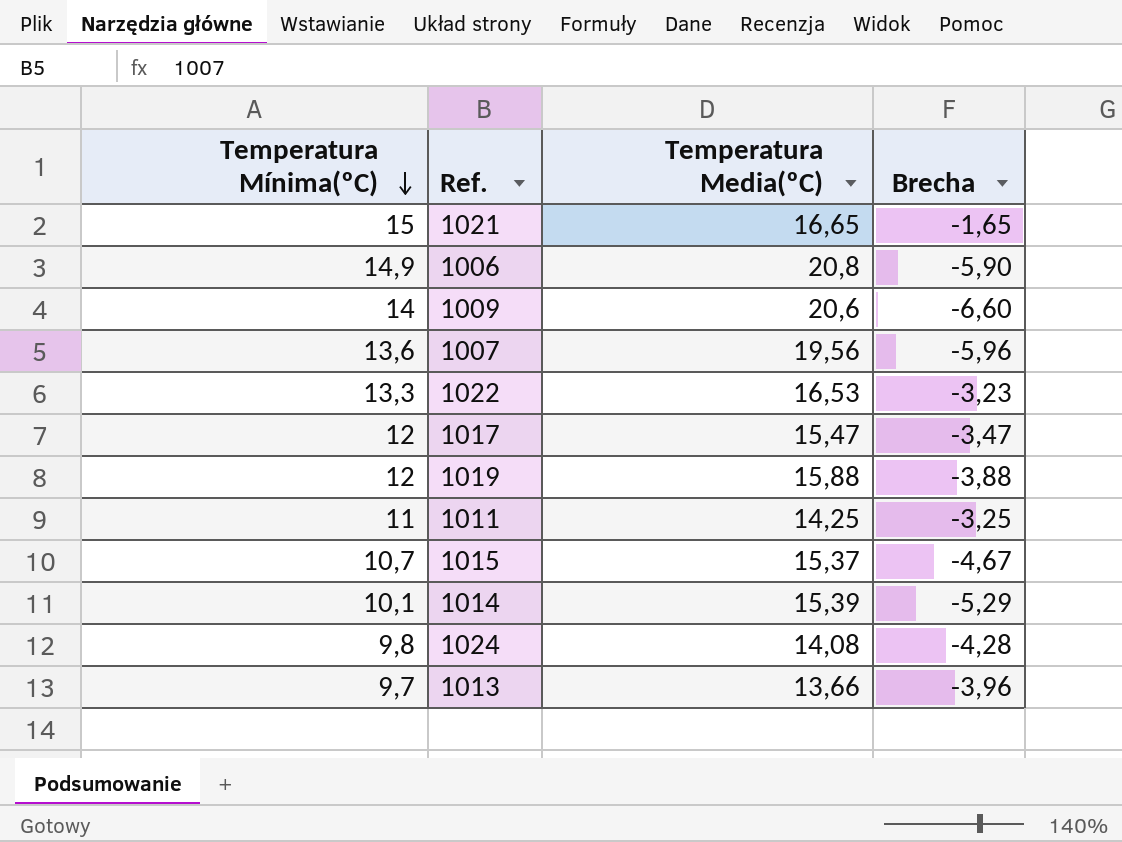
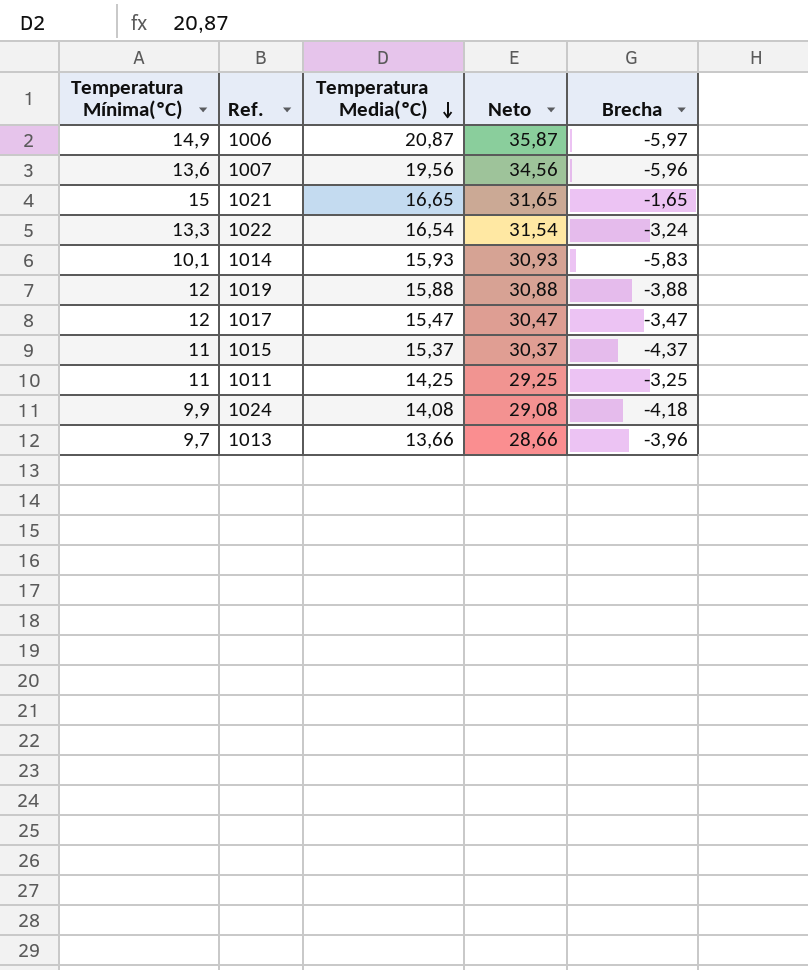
row order: Temperatura Mínima(ºC) descending -> Temperatura Media(ºC) descending
column Neto | formula: none -> [Temperatura Media(ºC)] + 15
row 1009: 14 | 20,6 | -6,60 -> none
1006 | Temperatura Media(ºC): 20,8 -> 20,87
1006 | Brecha: -5,90 -> -5,97
1022 | Temperatura Media(ºC): 16,53 -> 16,54
1022 | Brecha: -3,23 -> -3,24
1014 | Temperatura Media(ºC): 15,39 -> 15,93
1014 | Brecha: -5,29 -> -5,83
1015 | Temperatura Mínima(ºC): 10,7 -> 11
1015 | Brecha: -4,67 -> -4,37
1024 | Temperatura Mínima(ºC): 9,8 -> 9,9
1024 | Brecha: -4,28 -> -4,18

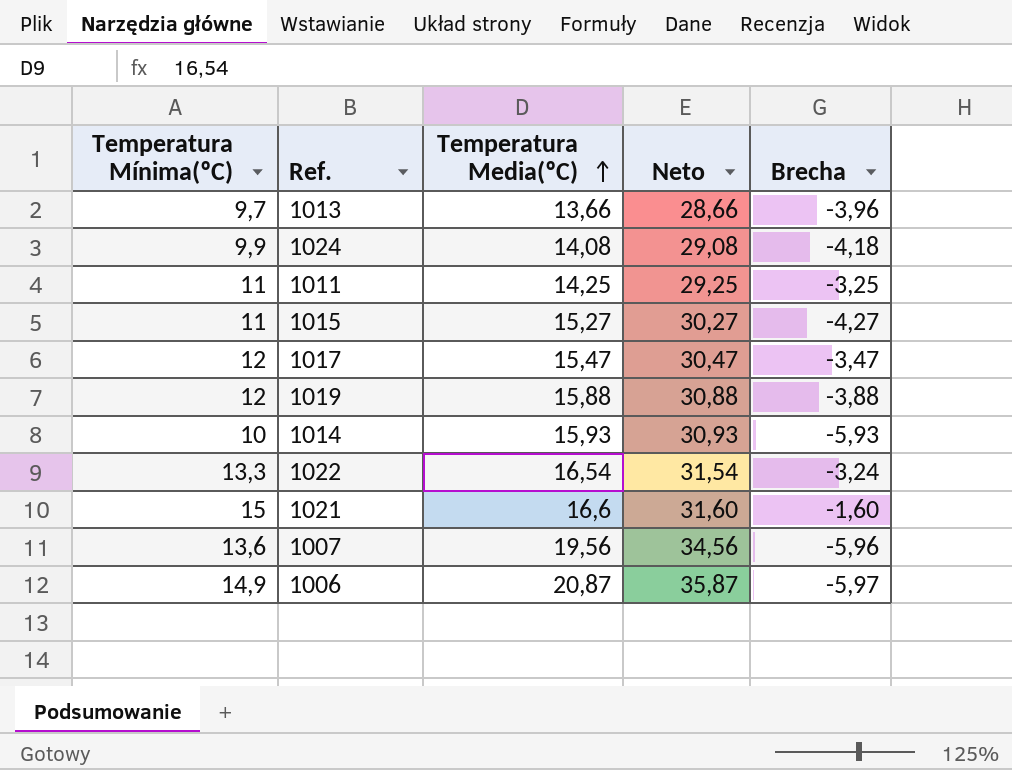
row order: Temperatura Media(ºC) descending -> Temperatura Media(ºC) ascending
1015 | Temperatura Media(ºC): 15,37 -> 15,27
1015 | Neto: 30,37 -> 30,27
1015 | Brecha: -4,37 -> -4,27
1014 | Temperatura Mínima(ºC): 10,1 -> 10
1014 | Brecha: -5,83 -> -5,93
1021 | Temperatura Media(ºC): 16,65 -> 16,6
1021 | Neto: 31,65 -> 31,60
1021 | Brecha: -1,65 -> -1,60

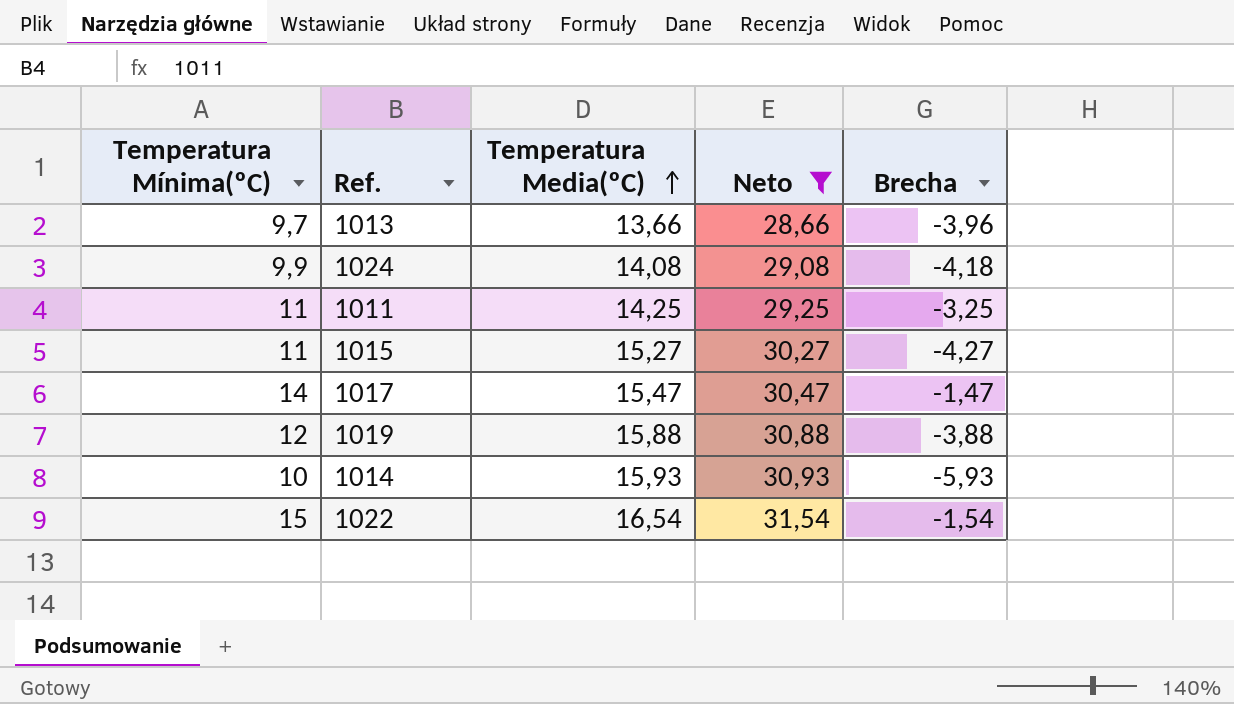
filter: none -> Neto <= 31,54
1017 | Temperatura Mínima(ºC): 12 -> 14
1017 | Brecha: -3,47 -> -1,47
1022 | Temperatura Mínima(ºC): 13,3 -> 15
1022 | Brecha: -3,24 -> -1,54

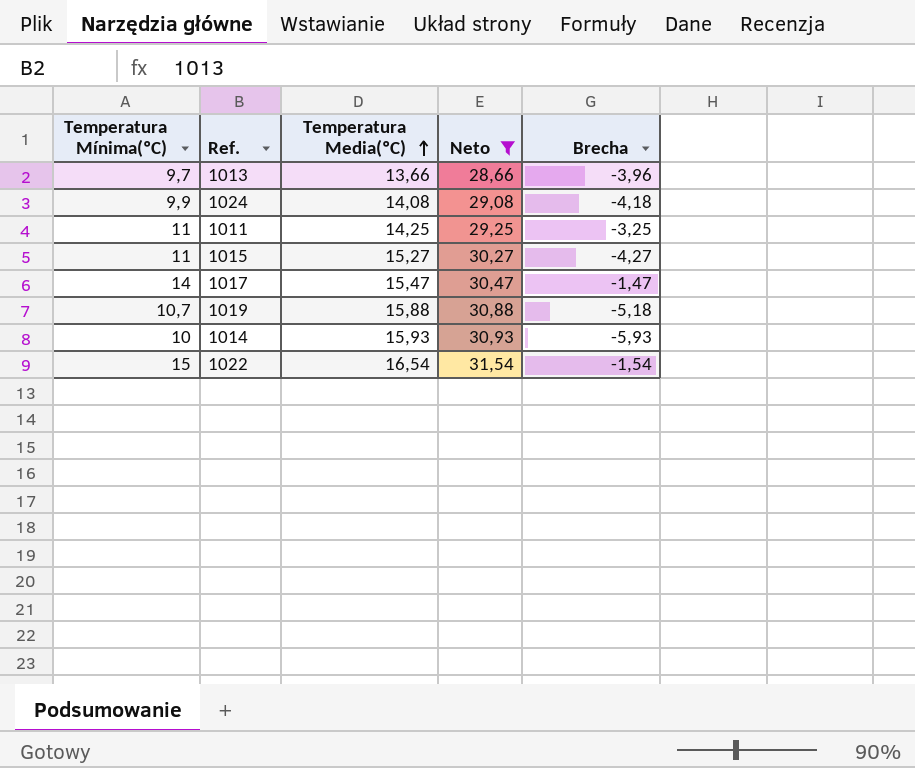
1019 | Temperatura Mínima(ºC): 12 -> 10,7
1019 | Brecha: -3,88 -> -5,18

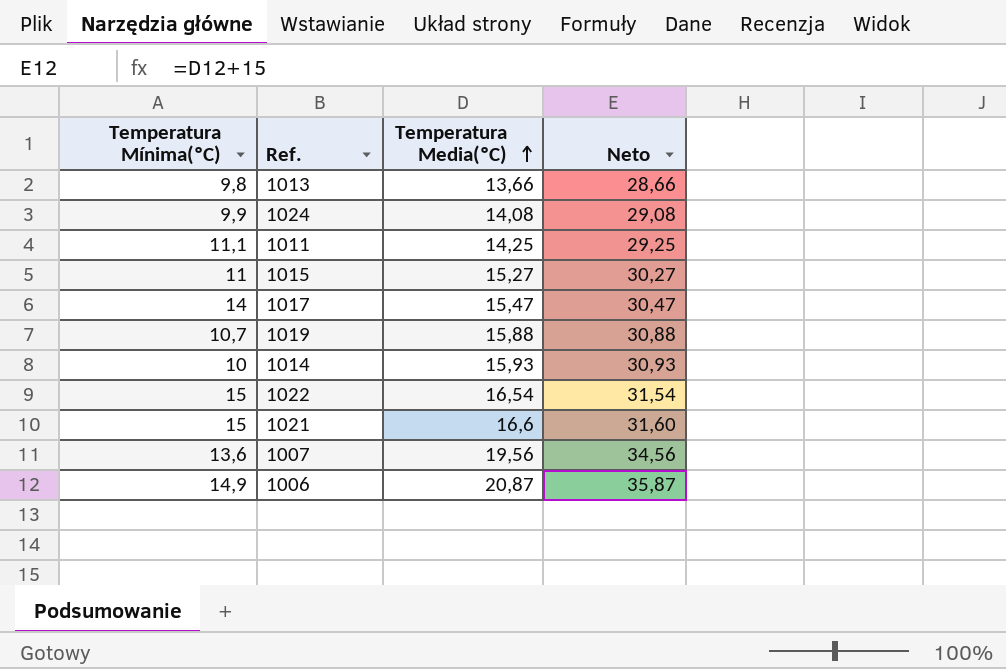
filter: Neto <= 31,54 -> none
column Brecha | formula: [Temperatura Mínima(ºC)] - [Temperatura Media(ºC)] -> none
1013 | Temperatura Mínima(ºC): 9,7 -> 9,8
1011 | Temperatura Mínima(ºC): 11 -> 11,1

